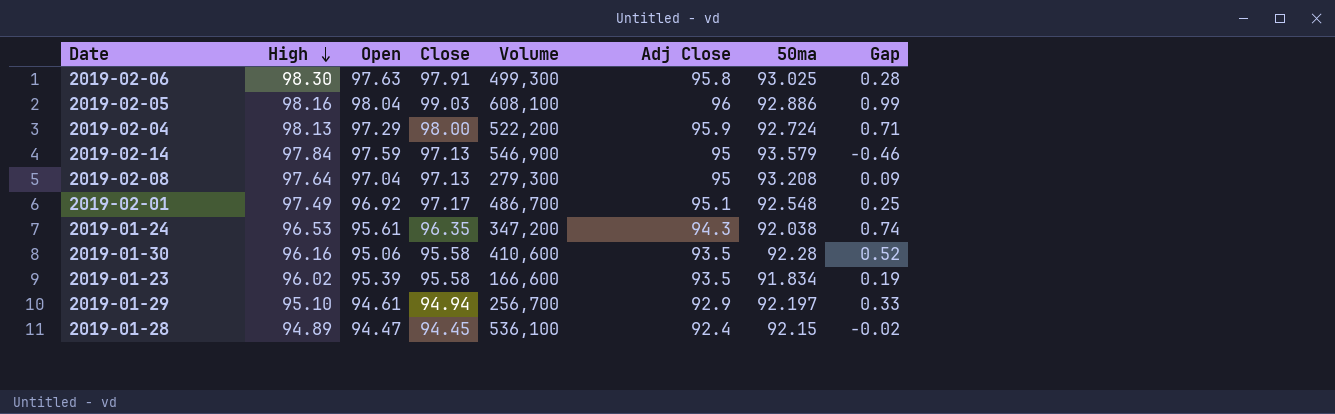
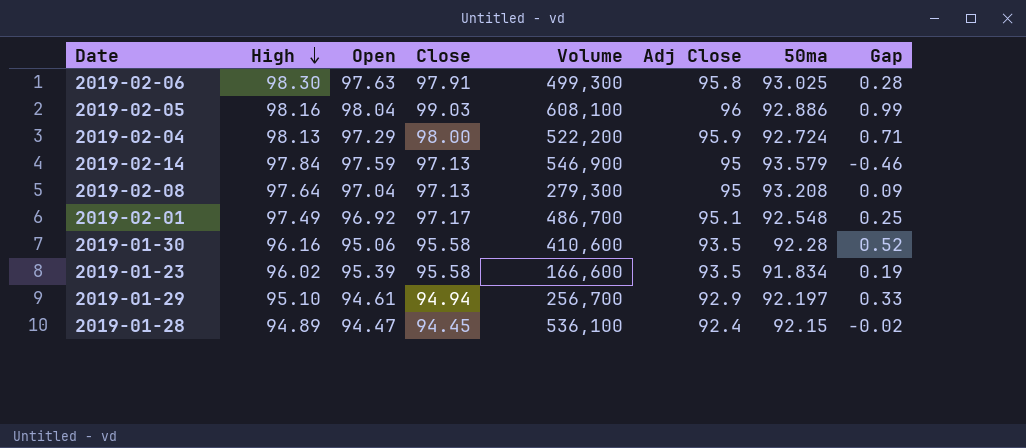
row 2019-01-24: 96.53 | 95.61 | 96.35 | 347,200 | 94.3 | 92.038 | 0.74 -> none

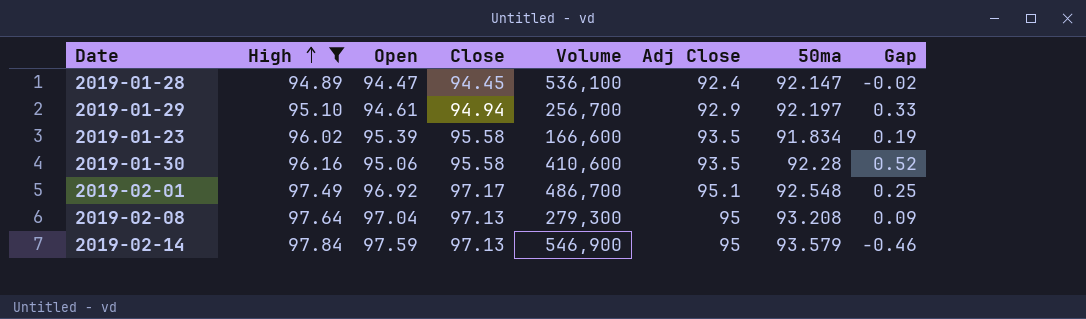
filter: none -> High <= 97.84
row order: High descending -> High ascending
2019-01-28 | 50ma: 92.15 -> 92.147

